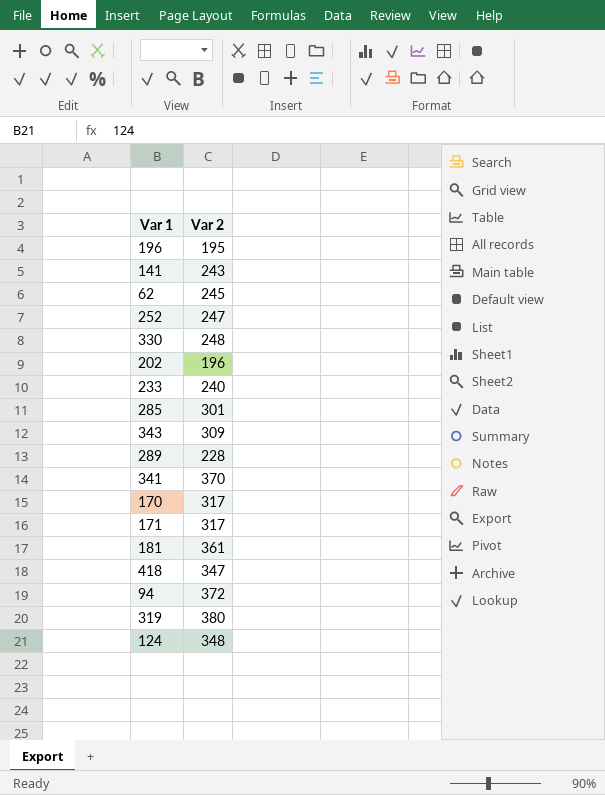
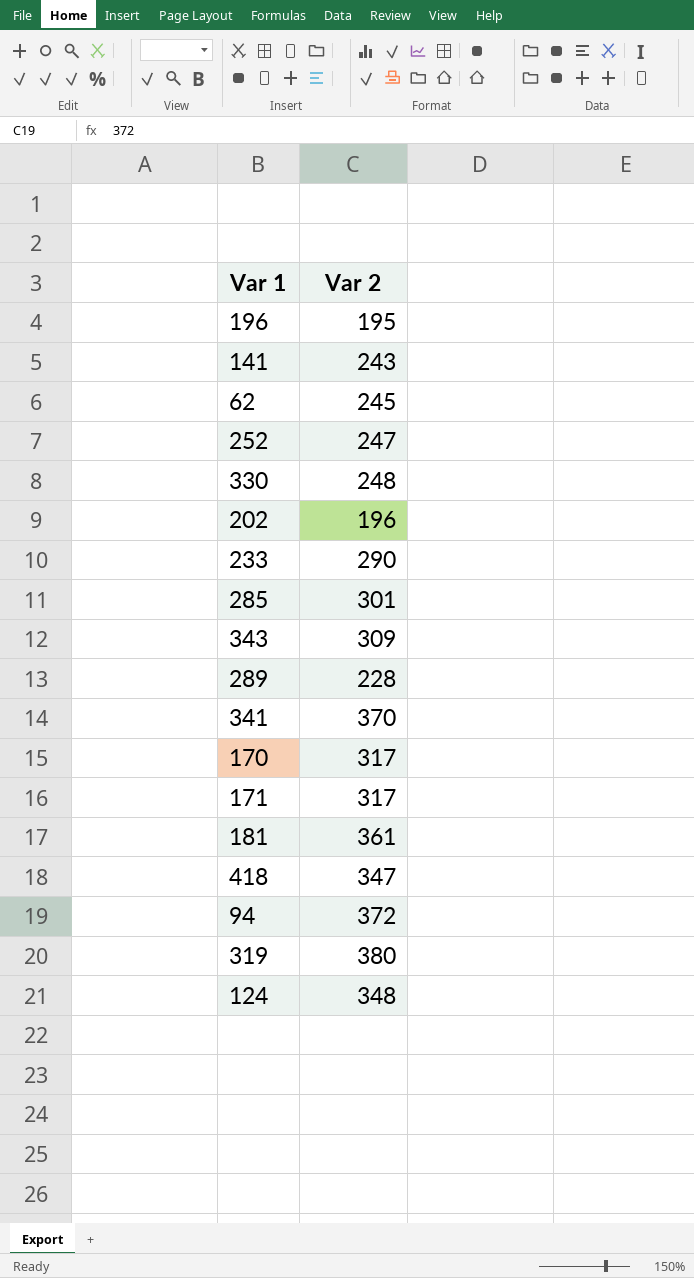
233 | Var 2: 240 -> 290

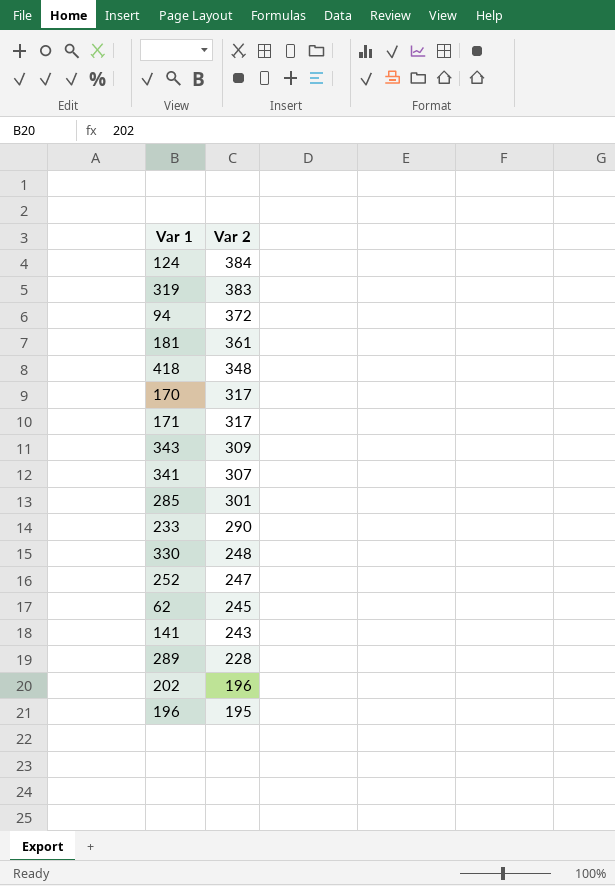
row order: none -> Var 2 descending
124 | Var 2: 348 -> 384
319 | Var 2: 380 -> 383
418 | Var 2: 347 -> 348
341 | Var 2: 370 -> 307

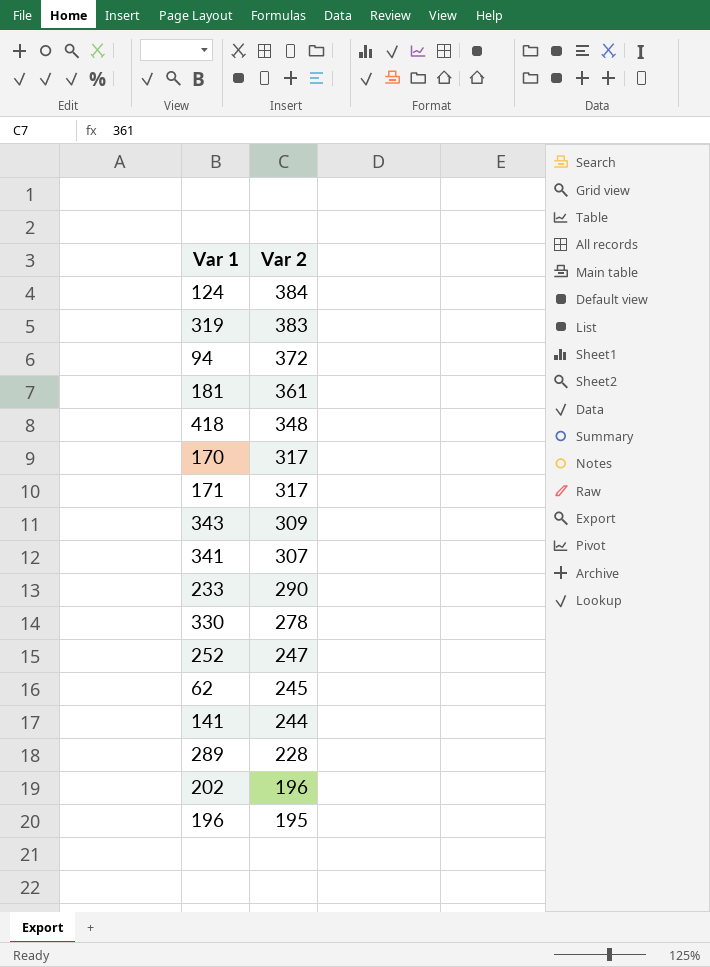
row 285: 301 -> none
330 | Var 2: 248 -> 278
141 | Var 2: 243 -> 244

